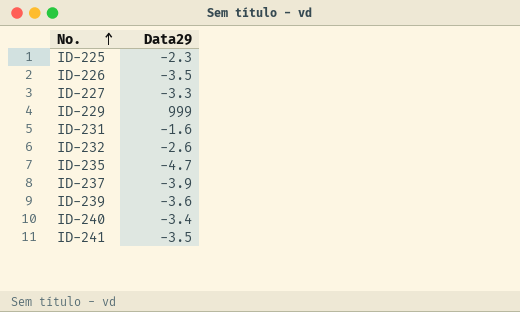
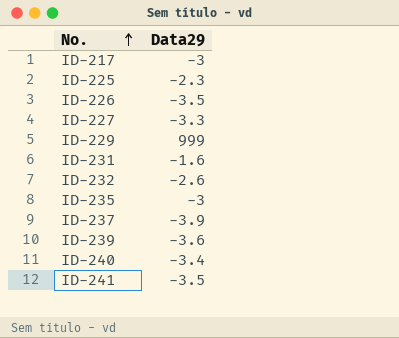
row ID-217: none -> -3
ID-235 | Data29: -4.7 -> -3

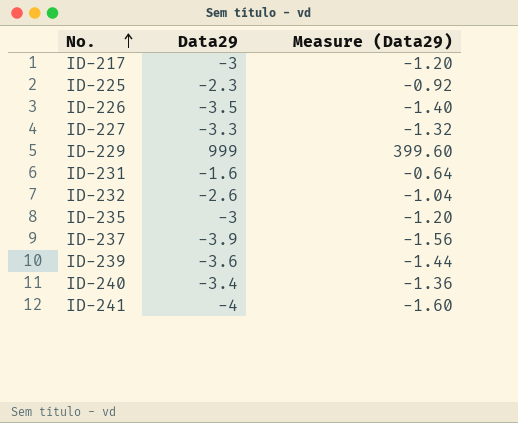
column Measure (Data29) | formula: none -> [Data29] * 0.4
ID-241 | Data29: -3.5 -> -4

